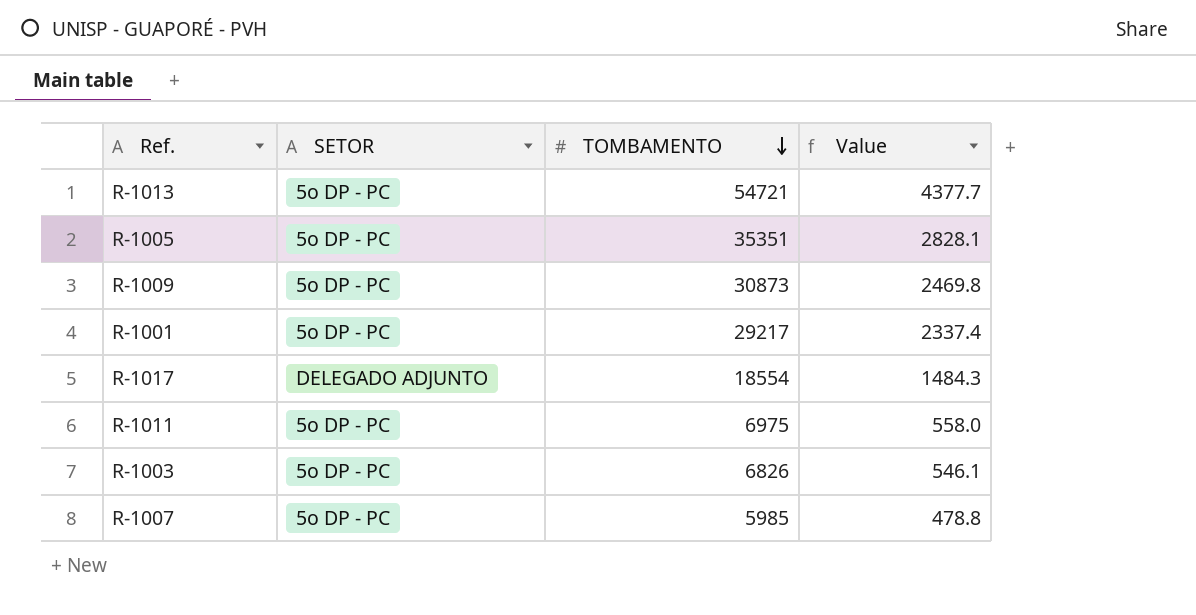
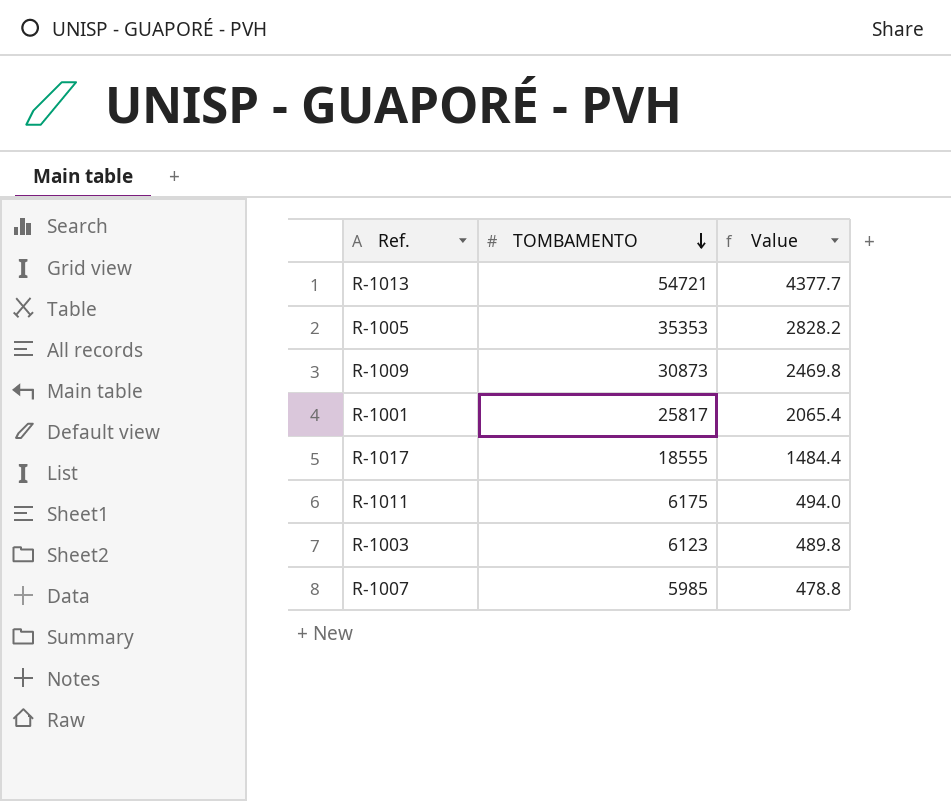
column SETOR | position: 2 -> none
R-1005 | TOMBAMENTO: 35351 -> 35353
R-1005 | Value: 2828.1 -> 2828.2
R-1001 | TOMBAMENTO: 29217 -> 25817
R-1001 | Value: 2337.4 -> 2065.4
R-1017 | TOMBAMENTO: 18554 -> 18555
R-1017 | Value: 1484.3 -> 1484.4
R-1011 | TOMBAMENTO: 6975 -> 6175
R-1011 | Value: 558.0 -> 494.0
R-1003 | TOMBAMENTO: 6826 -> 6123
R-1003 | Value: 546.1 -> 489.8

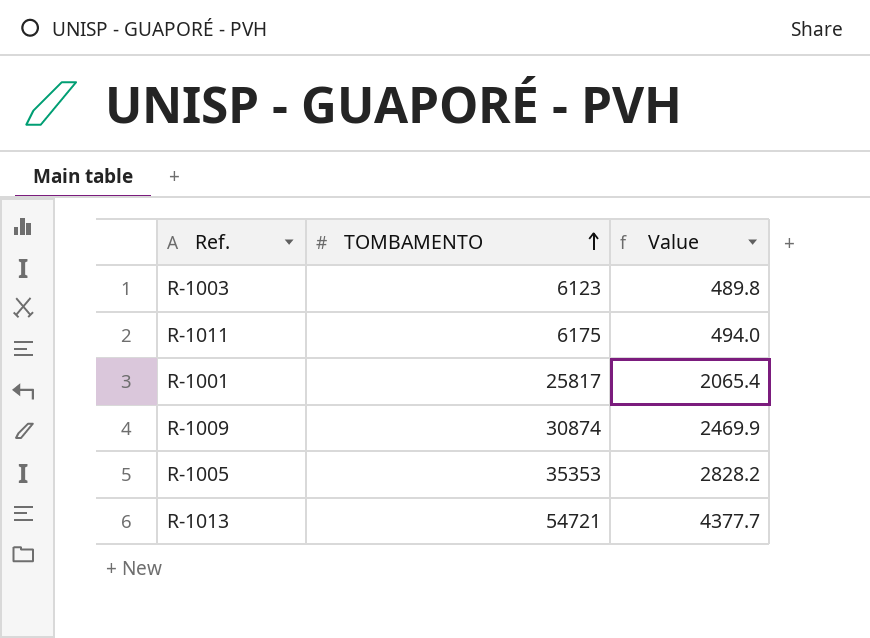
row order: TOMBAMENTO descending -> TOMBAMENTO ascending
row R-1017: 18555 | 1484.4 -> none
row R-1007: 5985 | 478.8 -> none
R-1009 | TOMBAMENTO: 30873 -> 30874
R-1009 | Value: 2469.8 -> 2469.9

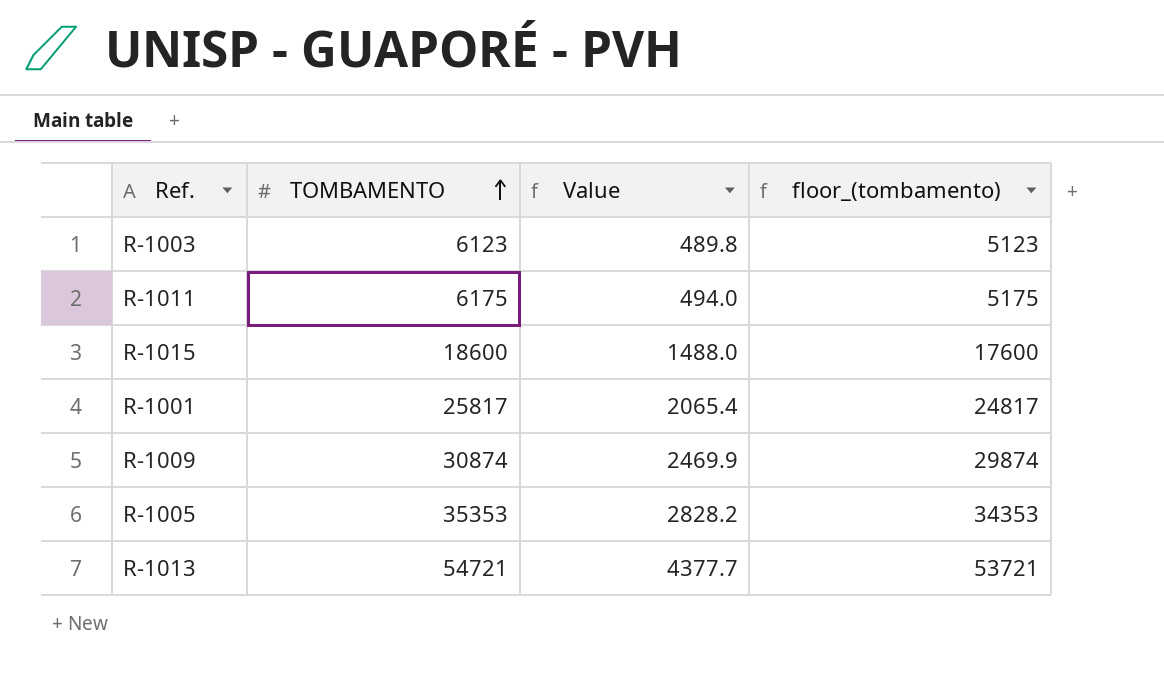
column floor_(tombamento) | formula: none -> [TOMBAMENTO] - 1000
row R-1015: none -> 18600 | 1488.0 | 17600

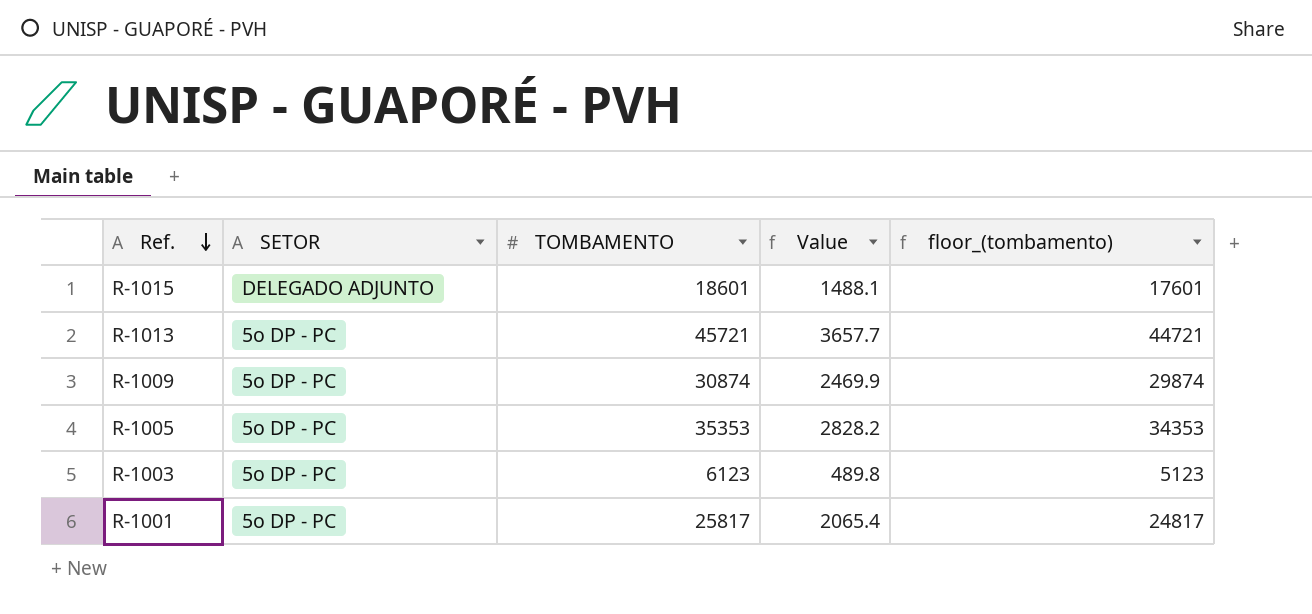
row order: TOMBAMENTO ascending -> Ref. descending
column SETOR | position: none -> 2
row R-1011: 6175 | 494.0 | 5175 -> none
R-1015 | TOMBAMENTO: 18600 -> 18601
R-1015 | Value: 1488.0 -> 1488.1
R-1015 | floor_(tombamento): 17600 -> 17601
R-1013 | TOMBAMENTO: 54721 -> 45721
R-1013 | Value: 4377.7 -> 3657.7
R-1013 | floor_(tombamento): 53721 -> 44721

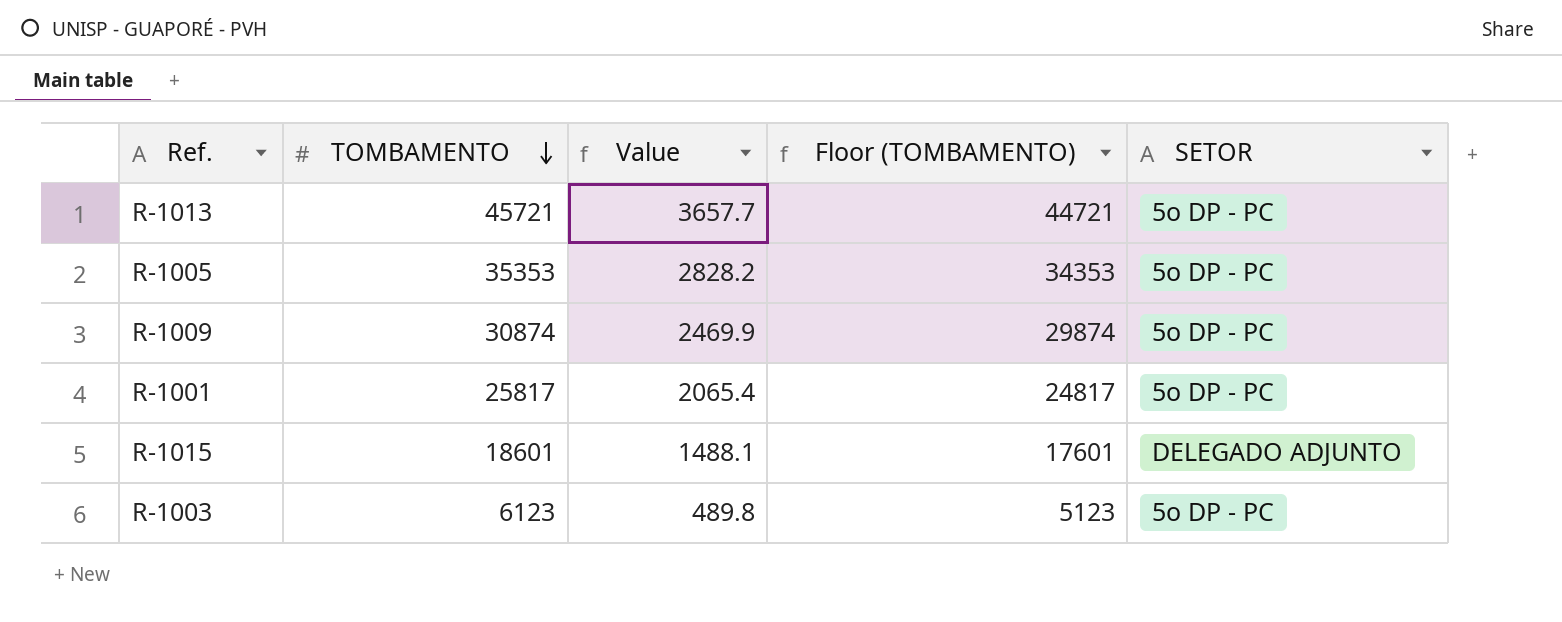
row order: Ref. descending -> TOMBAMENTO descending
column name: floor_(tombamento) -> Floor (TOMBAMENTO)
column SETOR | position: 2 -> 5

